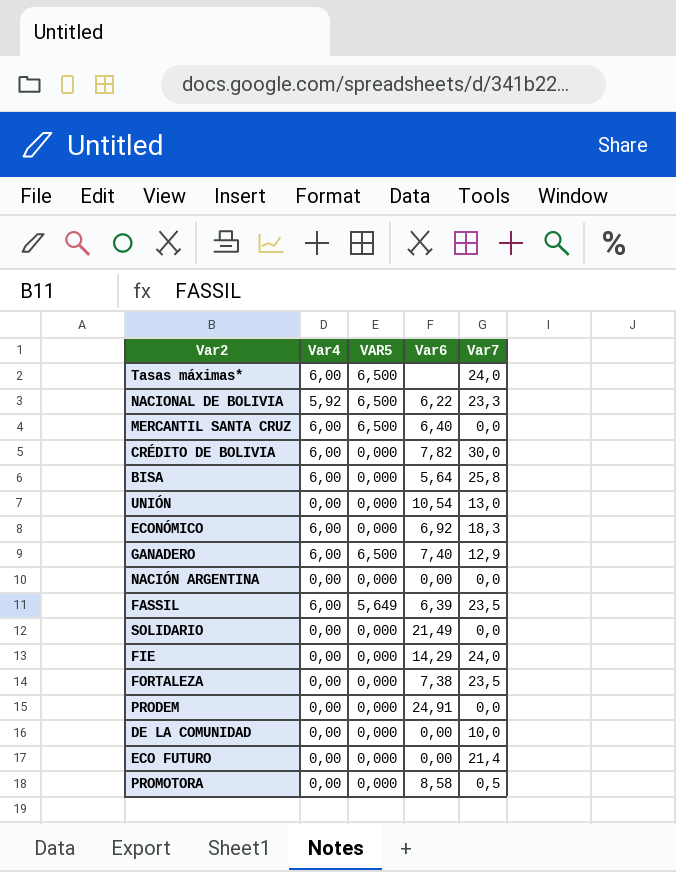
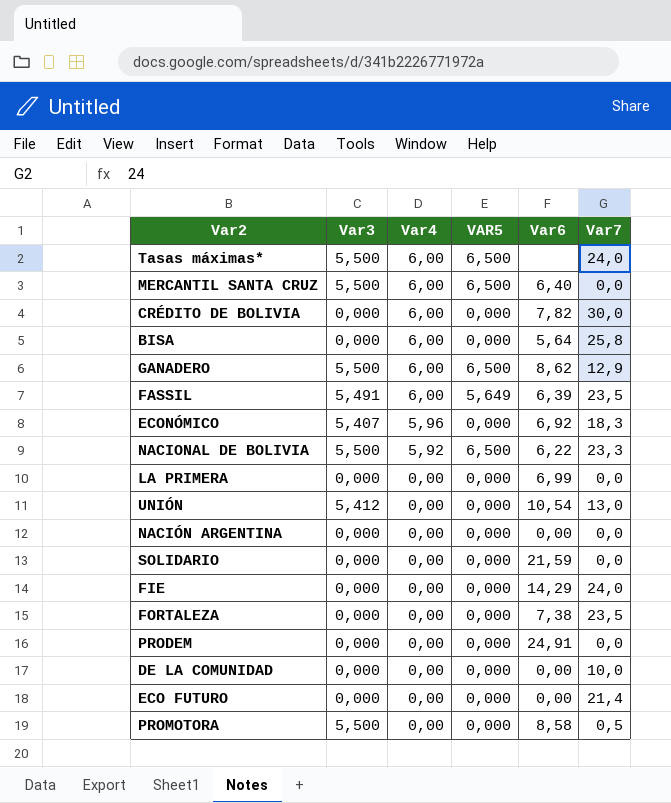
row order: none -> Var4 descending
column Var3 | position: none -> 2
GANADERO | Var6: 7,40 -> 8,62
ECONÓMICO | Var4: 6,00 -> 5,96
row LA PRIMERA: none -> 0,000 | 0,00 | 0,000 | 6,99 | 0,0
SOLIDARIO | Var6: 21,49 -> 21,59

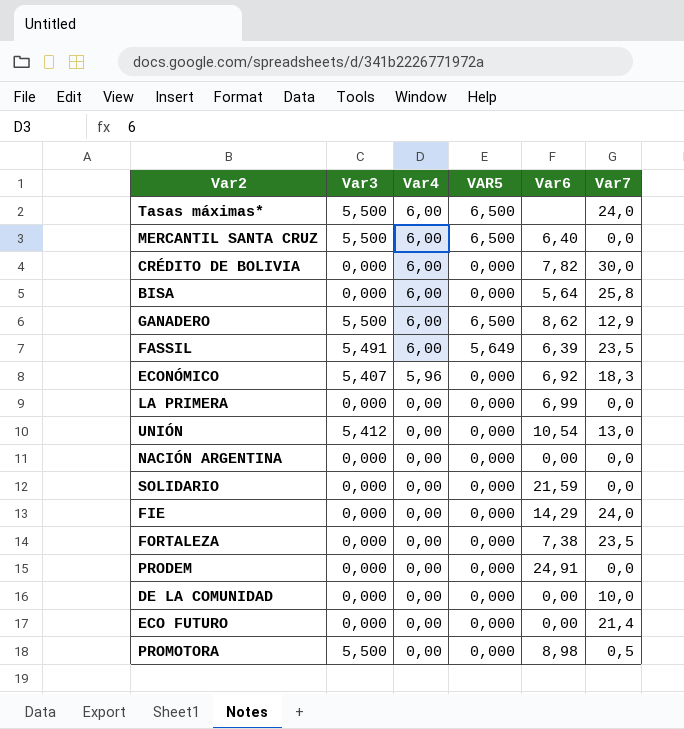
row NACIONAL DE BOLIVIA: 5,500 | 5,92 | 6,500 | 6,22 | 23,3 -> none
PROMOTORA | Var6: 8,58 -> 8,98

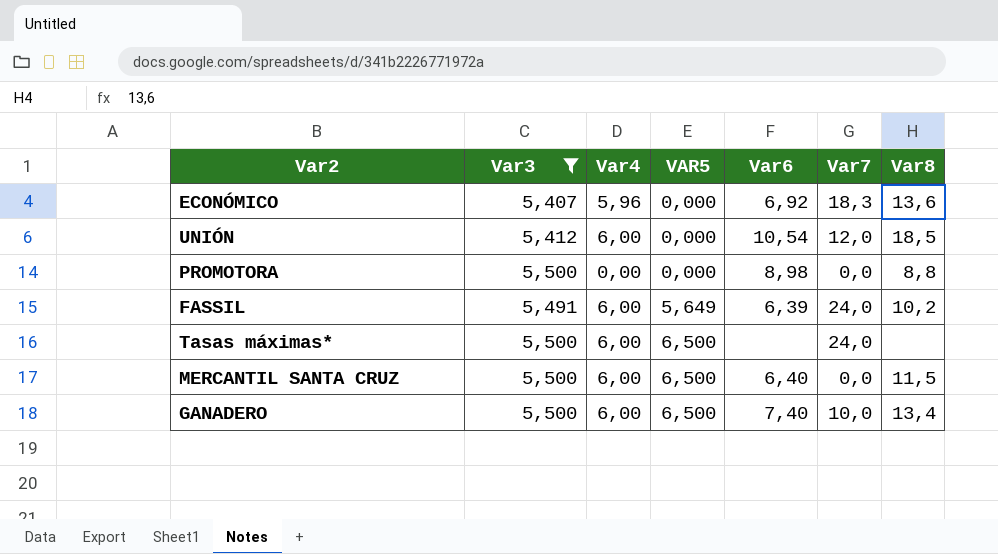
filter: none -> Var3 != 0,000
row order: Var4 descending -> VAR5 ascending
column Var8 | position: none -> 7
UNIÓN | Var4: 0,00 -> 6,00
UNIÓN | Var7: 13,0 -> 12,0
PROMOTORA | Var7: 0,5 -> 0,0
FASSIL | Var7: 23,5 -> 24,0
GANADERO | Var6: 8,62 -> 7,40
GANADERO | Var7: 12,9 -> 10,0

